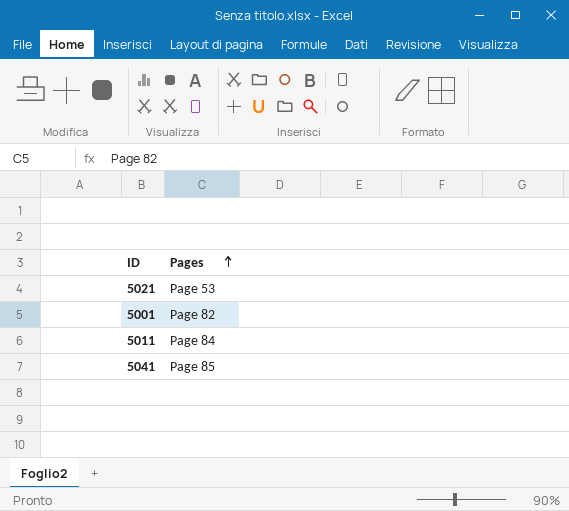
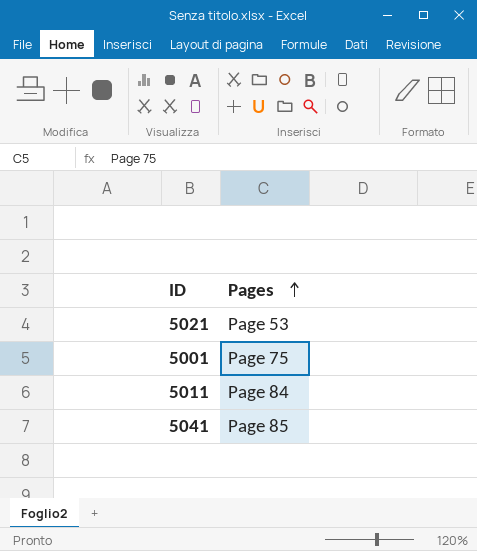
5001 | Pages: Page 82 -> Page 75

